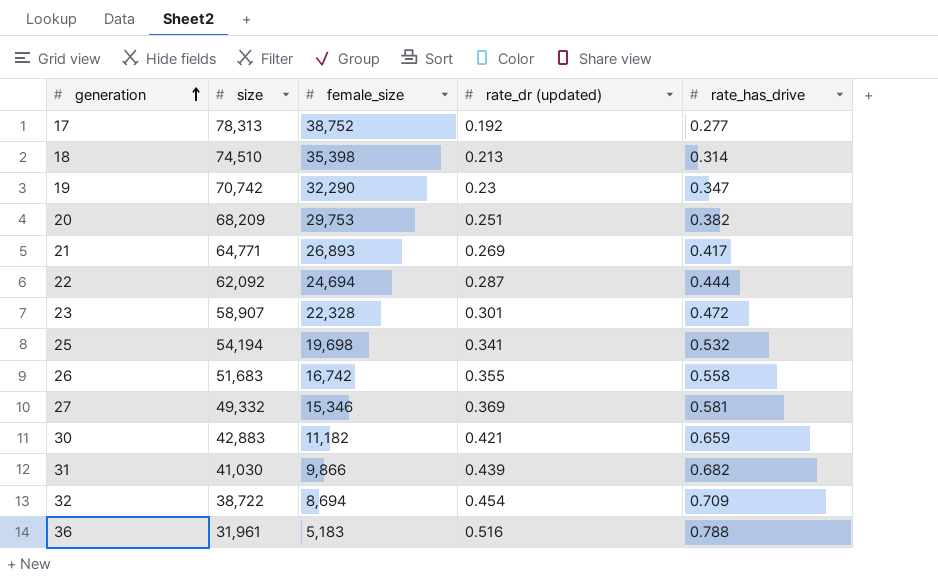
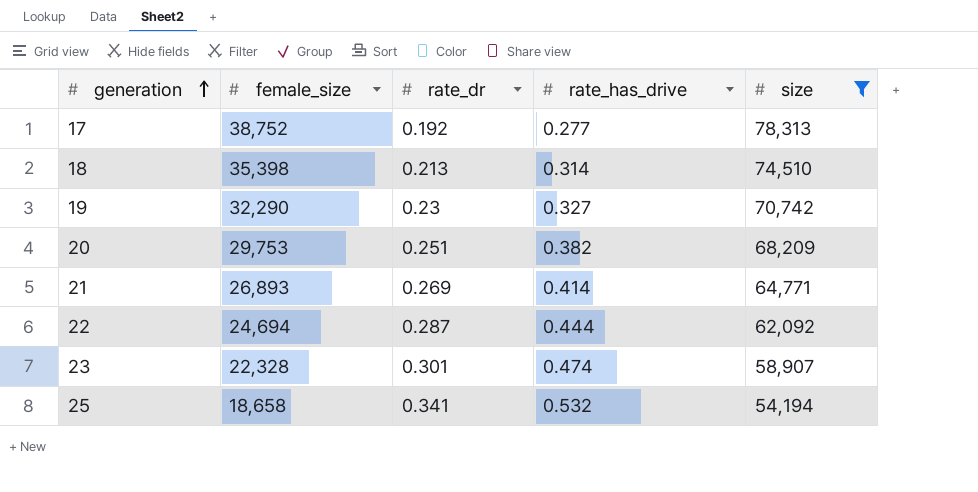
filter: none -> size >= 54,194
column name: rate_dr (updated) -> rate_dr
column size | position: 2 -> 5
19 | rate_has_drive: 0.347 -> 0.327
21 | rate_has_drive: 0.417 -> 0.414
23 | rate_has_drive: 0.472 -> 0.474
25 | female_size: 19,698 -> 18,658

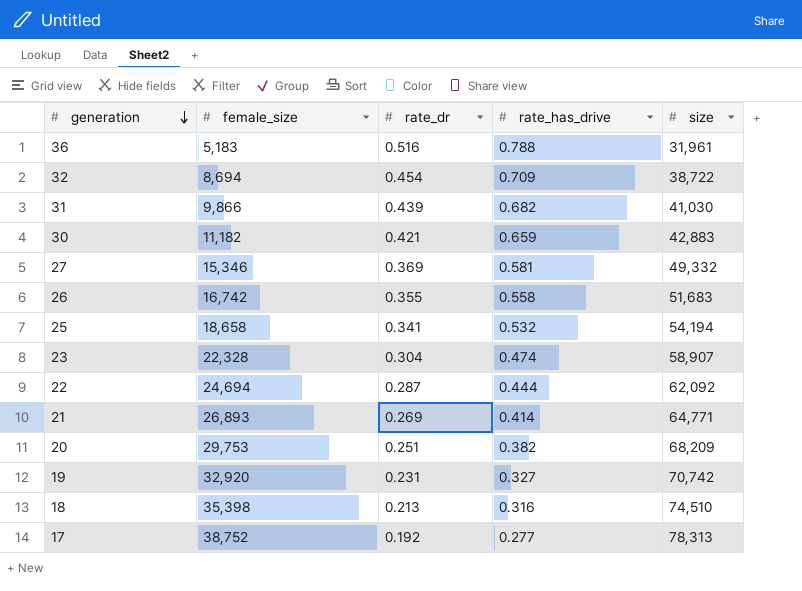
filter: size >= 54,194 -> none
row order: generation ascending -> generation descending
23 | rate_dr: 0.301 -> 0.304
19 | female_size: 32,290 -> 32,920
19 | rate_dr: 0.23 -> 0.231
18 | rate_has_drive: 0.314 -> 0.316

